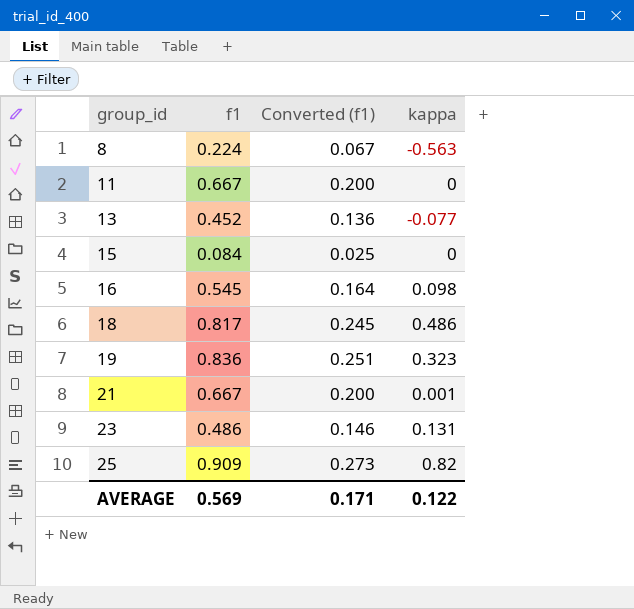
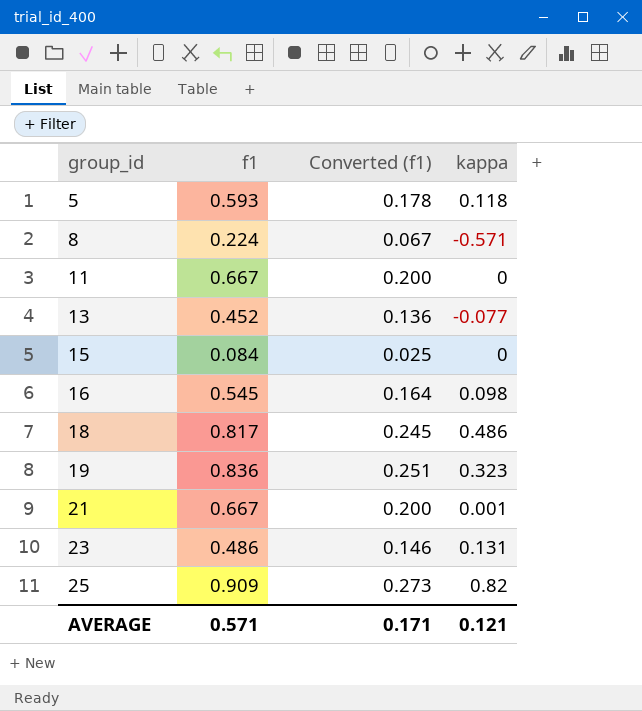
row 5: none -> 0.593 | 0.178 | 0.118
8 | kappa: -0.563 -> -0.571
AVERAGE | f1: 0.569 -> 0.571
AVERAGE | kappa: 0.122 -> 0.121

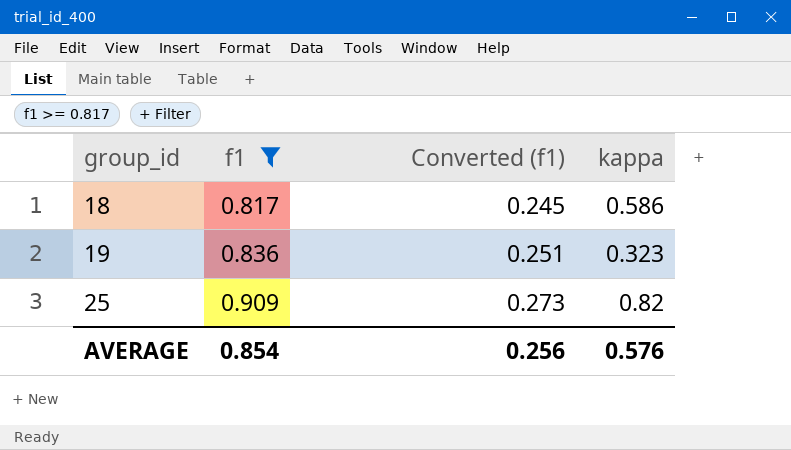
filter: none -> f1 >= 0.817
18 | kappa: 0.486 -> 0.586
AVERAGE | f1: 0.571 -> 0.854
AVERAGE | Converted (f1): 0.171 -> 0.256
AVERAGE | kappa: 0.121 -> 0.576

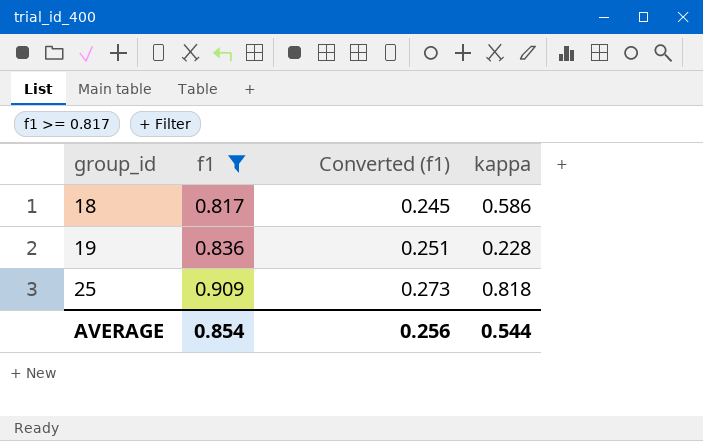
19 | kappa: 0.323 -> 0.228
25 | kappa: 0.82 -> 0.818
AVERAGE | kappa: 0.576 -> 0.544

